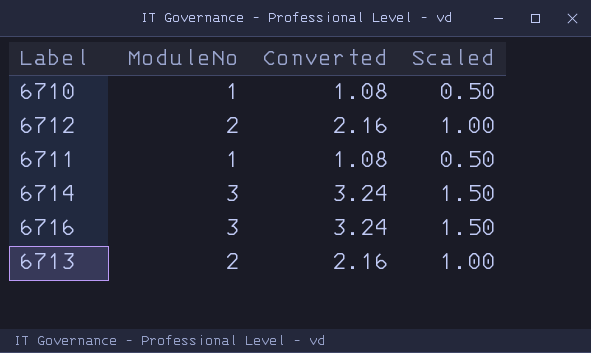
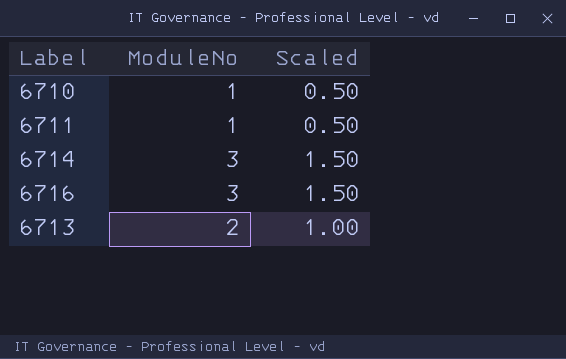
column Converted | formula: [ModuleNo] * 1.08 -> none
row 6712: 2 | 2.16 | 1.00 -> none

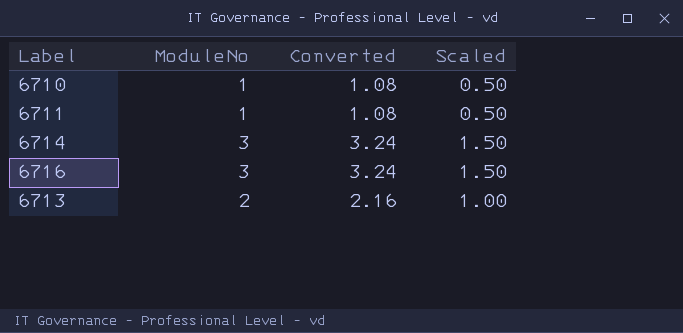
column Converted | formula: none -> [ModuleNo] * 1.08

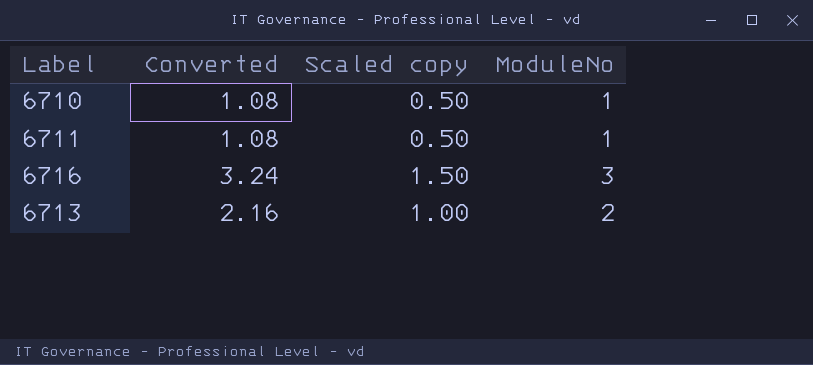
column name: Scaled -> Scaled copy
column ModuleNo | position: 2 -> 4
row 6714: 3 | 3.24 | 1.50 -> none

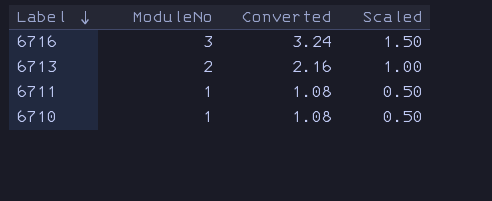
row order: none -> Label descending
column ModuleNo | position: 4 -> 2
column name: Scaled copy -> Scaled

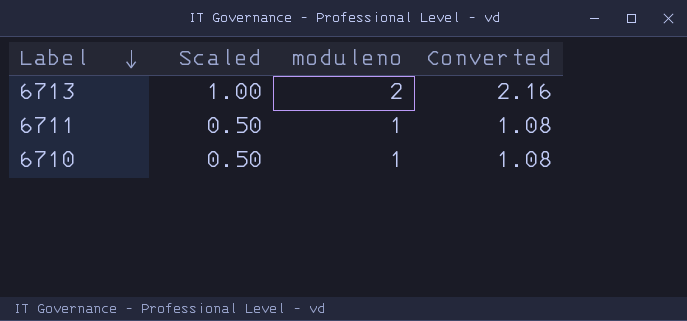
column Scaled | position: 4 -> 2
column name: ModuleNo -> moduleno
row 6716: 3 | 3.24 | 1.50 -> none

